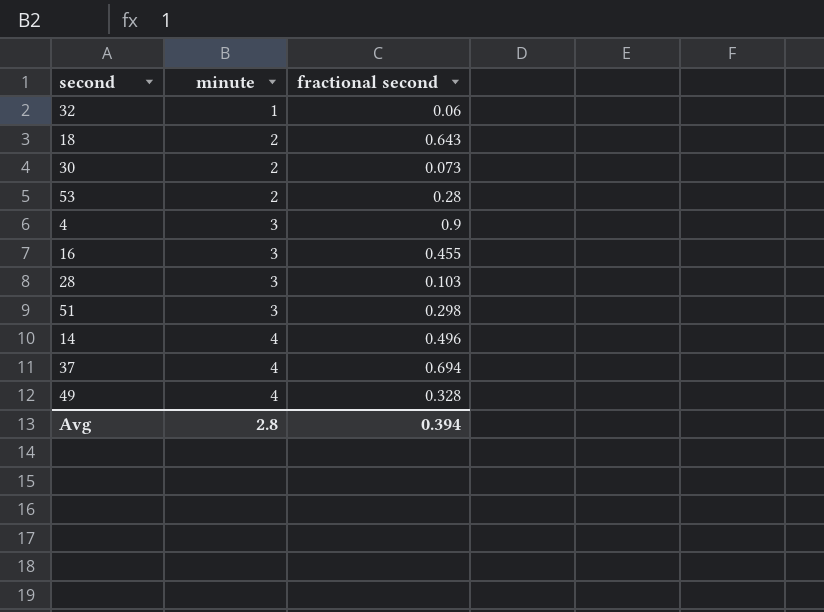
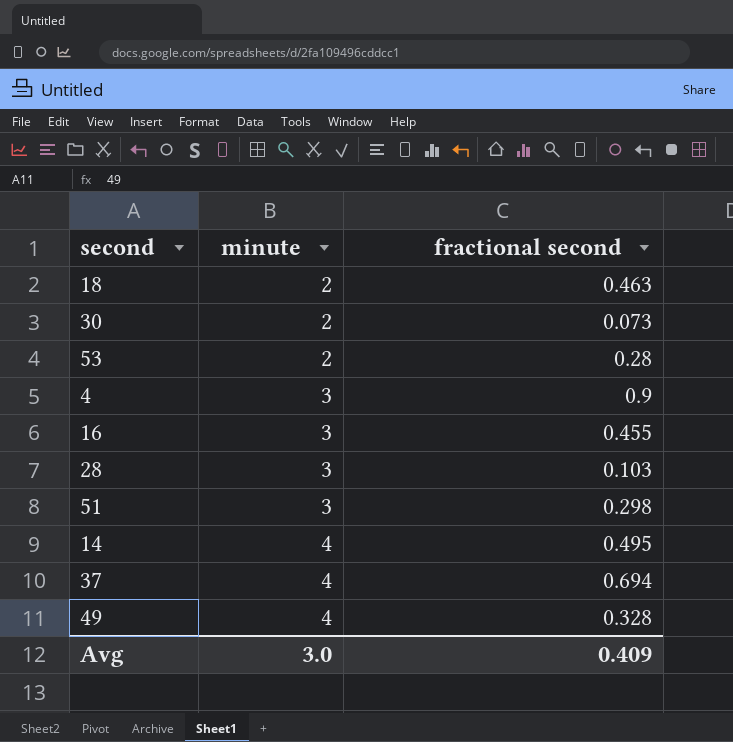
row 32: 1 | 0.06 -> none
18 | fractional second: 0.643 -> 0.463
14 | fractional second: 0.496 -> 0.495
Avg | minute: 2.8 -> 3.0
Avg | fractional second: 0.394 -> 0.409

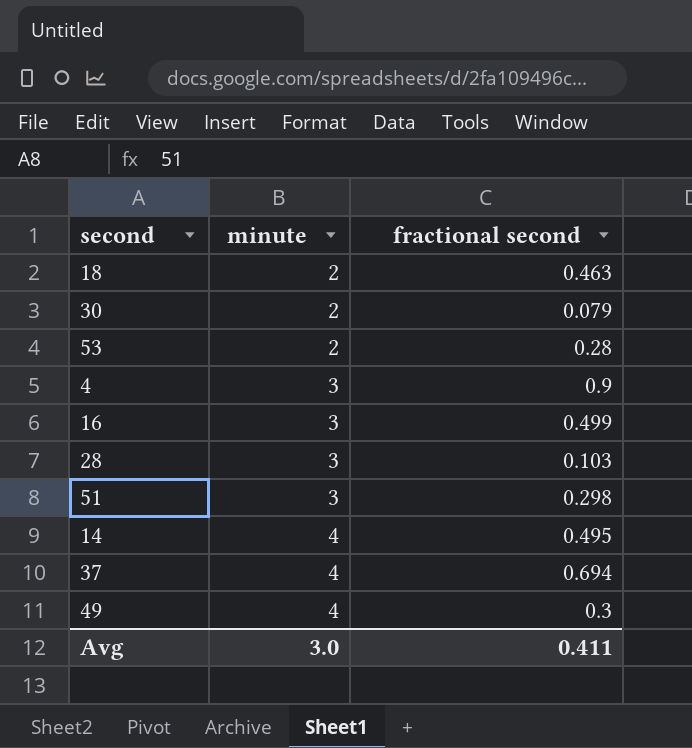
30 | fractional second: 0.073 -> 0.079
16 | fractional second: 0.455 -> 0.499
49 | fractional second: 0.328 -> 0.3
Avg | fractional second: 0.409 -> 0.411

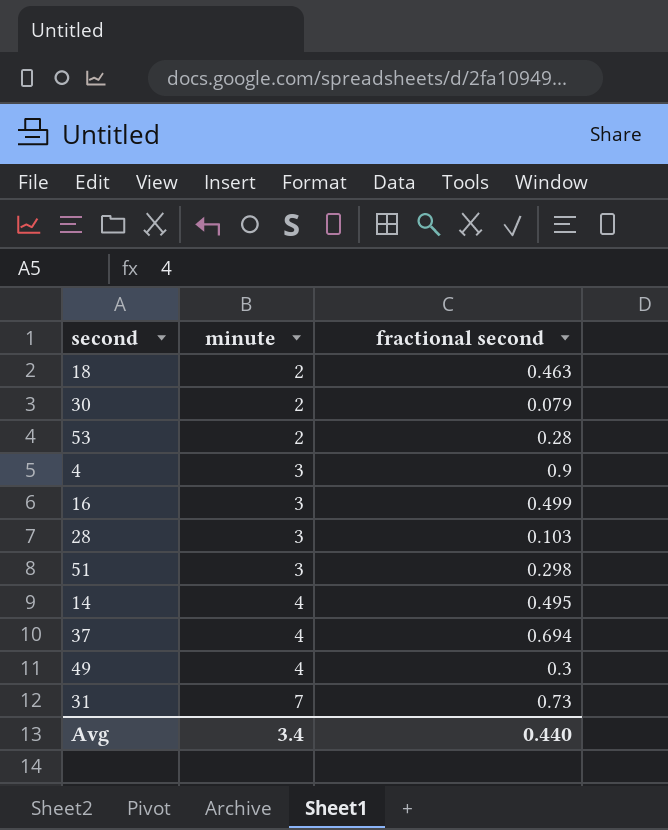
row 31: none -> 7 | 0.73
Avg | minute: 3.0 -> 3.4
Avg | fractional second: 0.411 -> 0.440

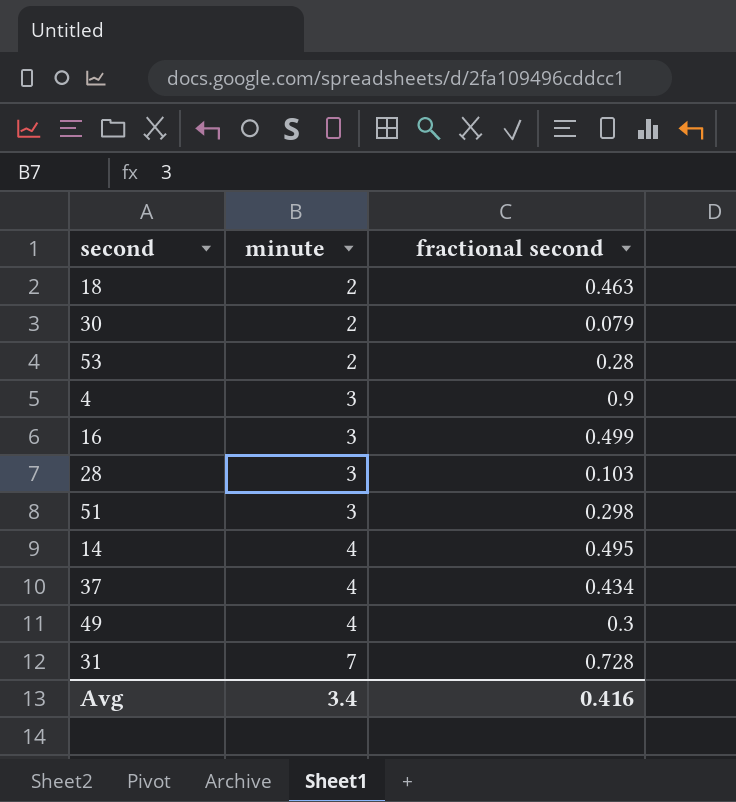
37 | fractional second: 0.694 -> 0.434
31 | fractional second: 0.73 -> 0.728
Avg | fractional second: 0.440 -> 0.416

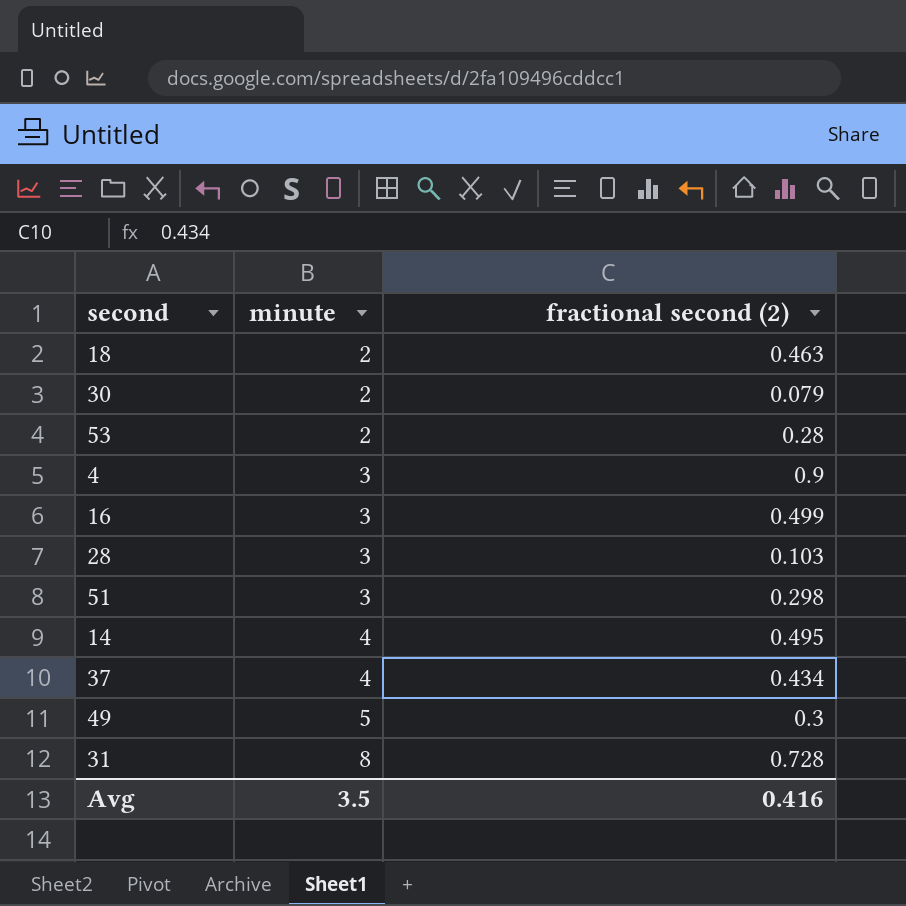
column name: fractional second -> fractional second (2)
49 | minute: 4 -> 5
31 | minute: 7 -> 8
Avg | minute: 3.4 -> 3.5

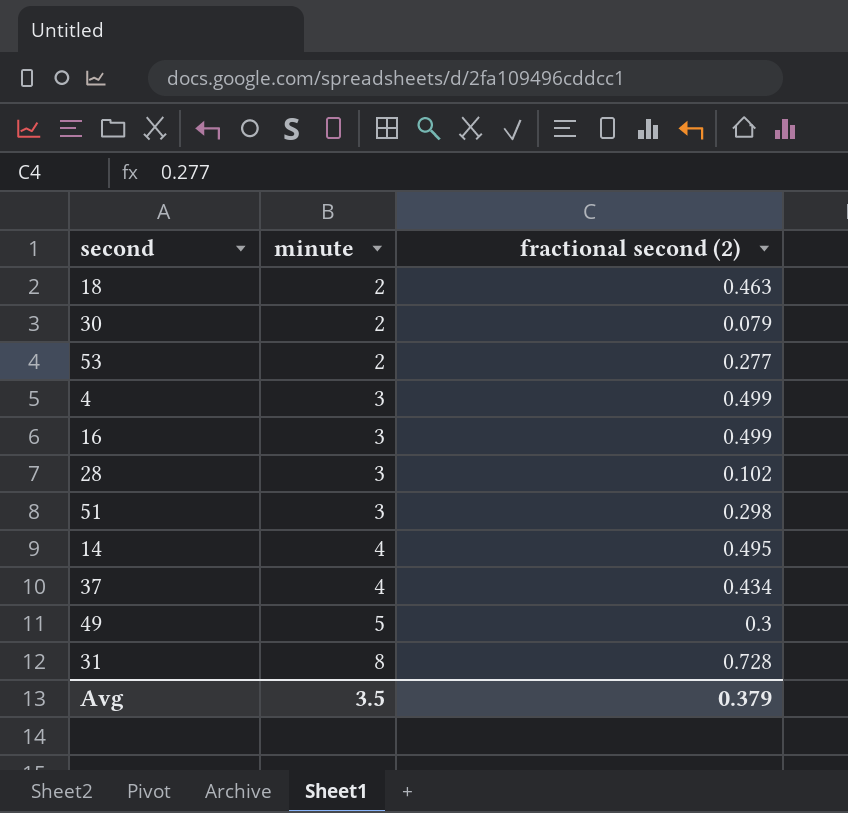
53 | fractional second (2): 0.28 -> 0.277
4 | fractional second (2): 0.9 -> 0.499
28 | fractional second (2): 0.103 -> 0.102
Avg | fractional second (2): 0.416 -> 0.379

